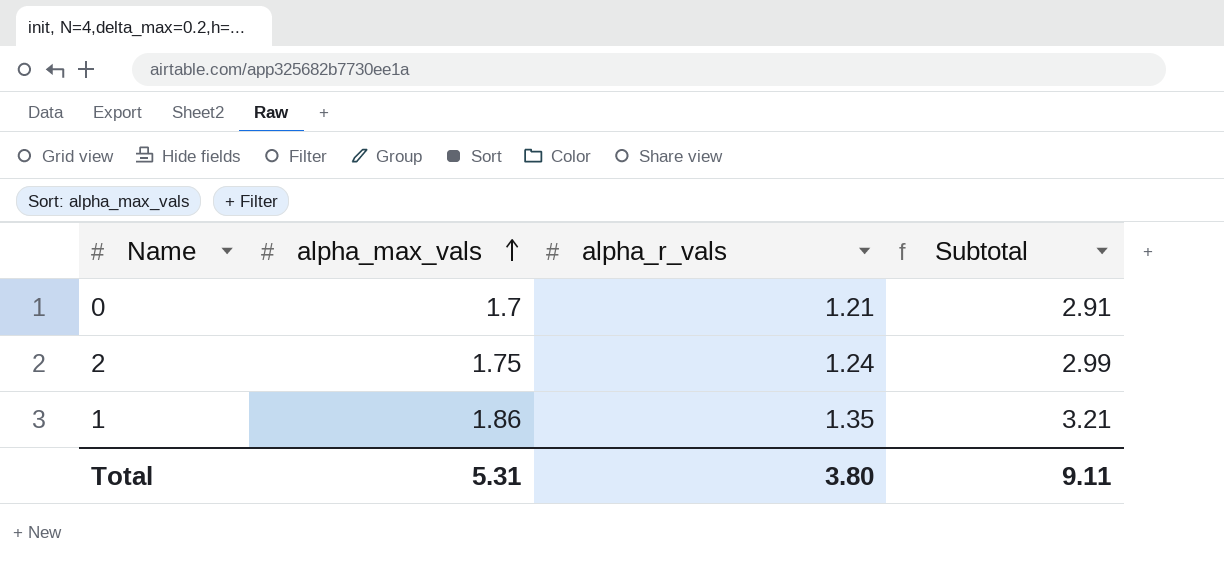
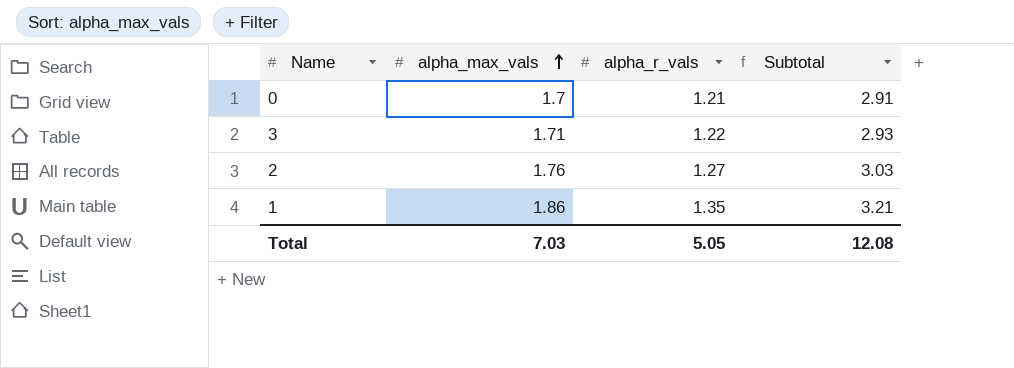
row 3: none -> 1.71 | 1.22 | 2.93
2 | alpha_max_vals: 1.75 -> 1.76
2 | alpha_r_vals: 1.24 -> 1.27
2 | Subtotal: 2.99 -> 3.03
Total | alpha_max_vals: 5.31 -> 7.03
Total | alpha_r_vals: 3.80 -> 5.05
Total | Subtotal: 9.11 -> 12.08

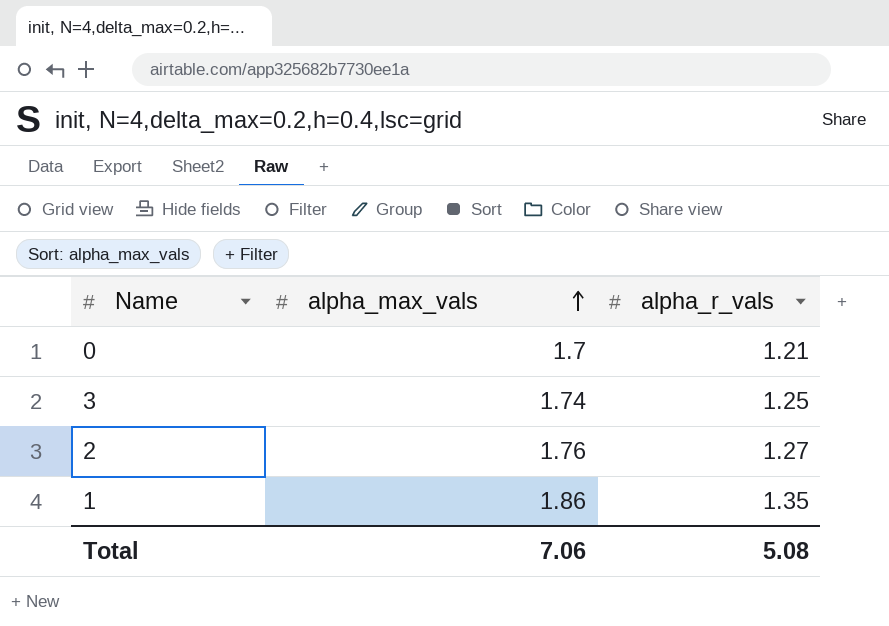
column Subtotal | formula: [alpha_max_vals] + [alpha_r_vals] -> none
3 | alpha_max_vals: 1.71 -> 1.74
3 | alpha_r_vals: 1.22 -> 1.25
Total | alpha_max_vals: 7.03 -> 7.06
Total | alpha_r_vals: 5.05 -> 5.08

